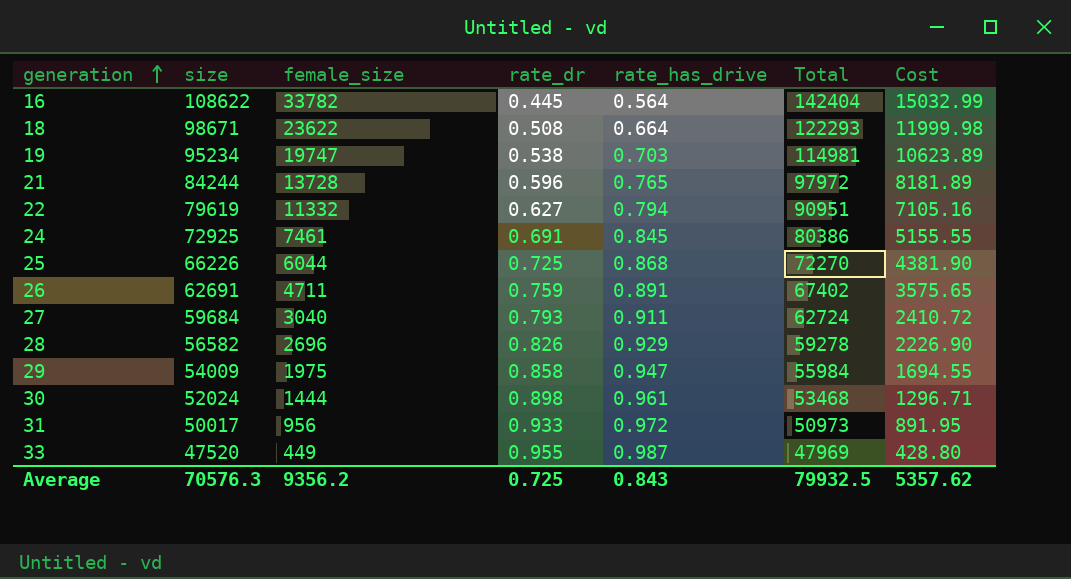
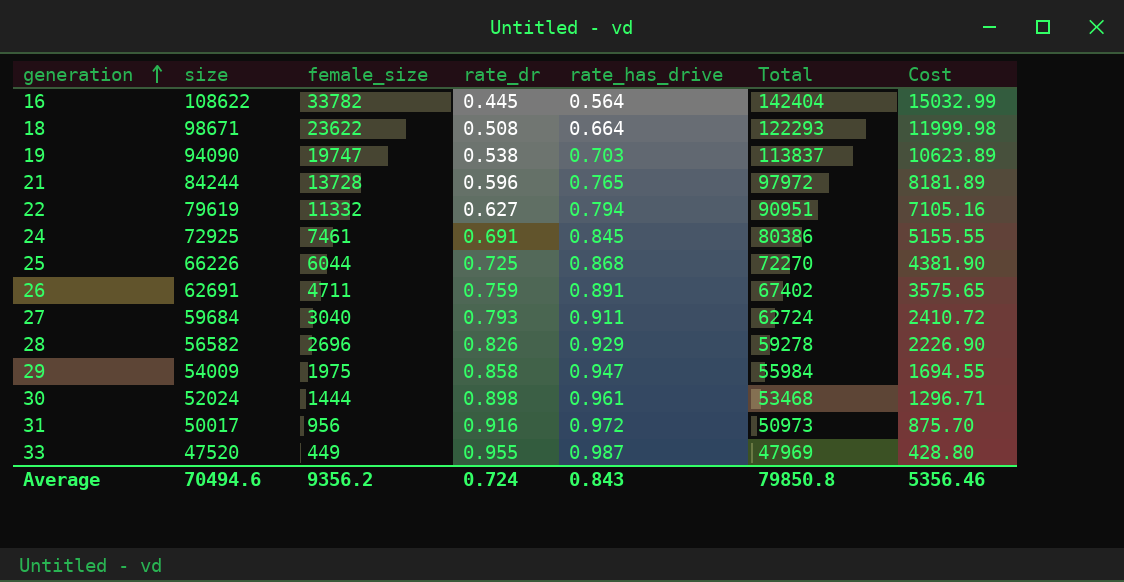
19 | size: 95234 -> 94090
19 | Total: 114981 -> 113837
31 | rate_dr: 0.933 -> 0.916
31 | Cost: 891.95 -> 875.70
Average | size: 70576.3 -> 70494.6
Average | rate_dr: 0.725 -> 0.724
Average | Total: 79932.5 -> 79850.8
Average | Cost: 5357.62 -> 5356.46

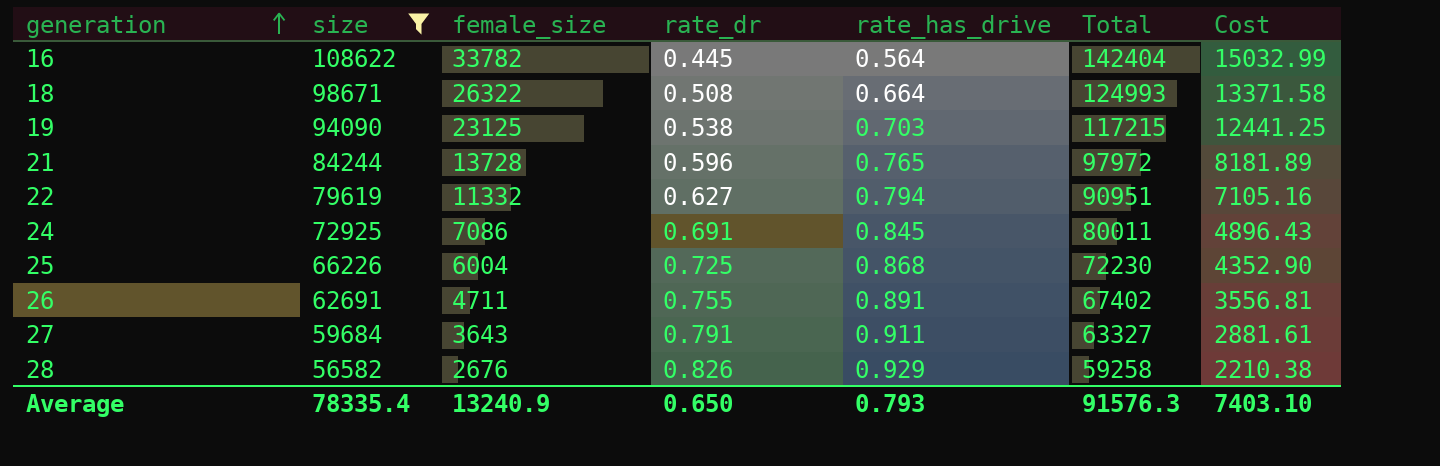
filter: none -> size >= 56582
18 | female_size: 23622 -> 26322
18 | Total: 122293 -> 124993
18 | Cost: 11999.98 -> 13371.58
19 | female_size: 19747 -> 23125
19 | Total: 113837 -> 117215
19 | Cost: 10623.89 -> 12441.25
24 | female_size: 7461 -> 7086
24 | Total: 80386 -> 80011
24 | Cost: 5155.55 -> 4896.43
25 | female_size: 6044 -> 6004
25 | Total: 72270 -> 72230
25 | Cost: 4381.90 -> 4352.90
26 | rate_dr: 0.759 -> 0.755
26 | Cost: 3575.65 -> 3556.81
27 | female_size: 3040 -> 3643
27 | rate_dr: 0.793 -> 0.791
27 | Total: 62724 -> 63327
27 | Cost: 2410.72 -> 2881.61
28 | female_size: 2696 -> 2676
28 | Total: 59278 -> 59258
28 | Cost: 2226.90 -> 2210.38
Average | size: 70494.6 -> 78335.4
Average | female_size: 9356.2 -> 13240.9
Average | rate_dr: 0.724 -> 0.650
Average | rate_has_drive: 0.843 -> 0.793
Average | Total: 79850.8 -> 91576.3
Average | Cost: 5356.46 -> 7403.10

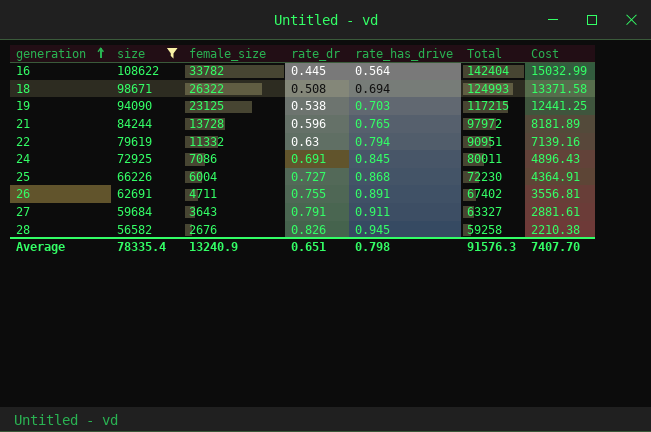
18 | rate_has_drive: 0.664 -> 0.694
22 | rate_dr: 0.627 -> 0.63
22 | Cost: 7105.16 -> 7139.16
25 | rate_dr: 0.725 -> 0.727
25 | Cost: 4352.90 -> 4364.91
28 | rate_has_drive: 0.929 -> 0.945
Average | rate_dr: 0.650 -> 0.651
Average | rate_has_drive: 0.793 -> 0.798
Average | Cost: 7403.10 -> 7407.70

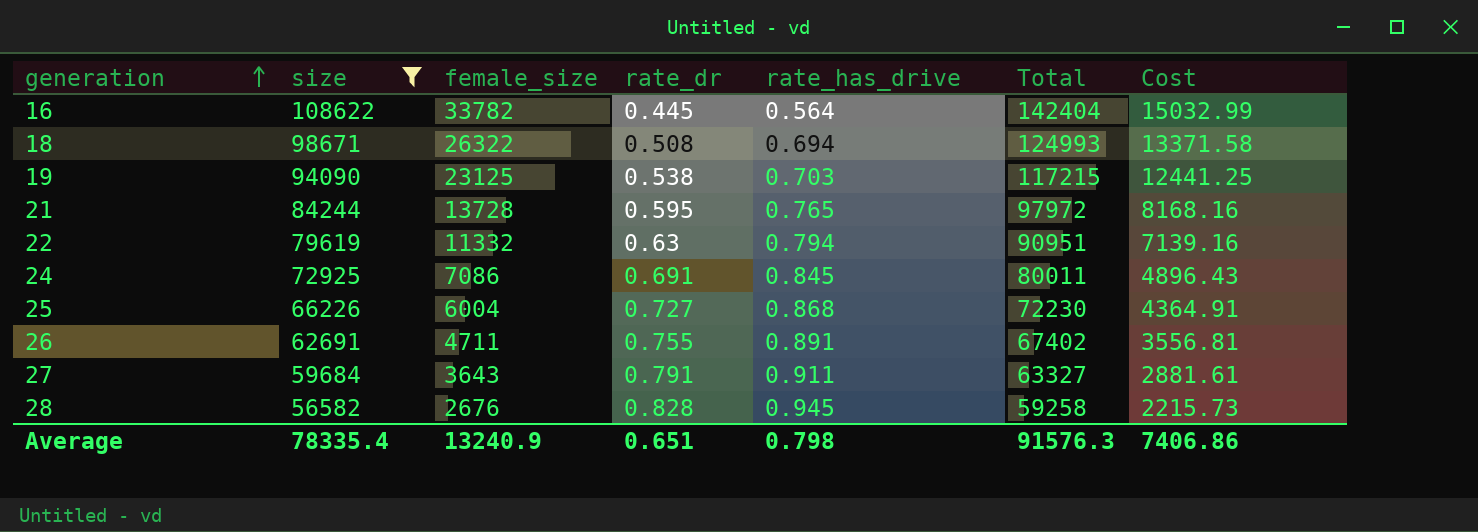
21 | rate_dr: 0.596 -> 0.595
21 | Cost: 8181.89 -> 8168.16
28 | rate_dr: 0.826 -> 0.828
28 | Cost: 2210.38 -> 2215.73
Average | Cost: 7407.70 -> 7406.86

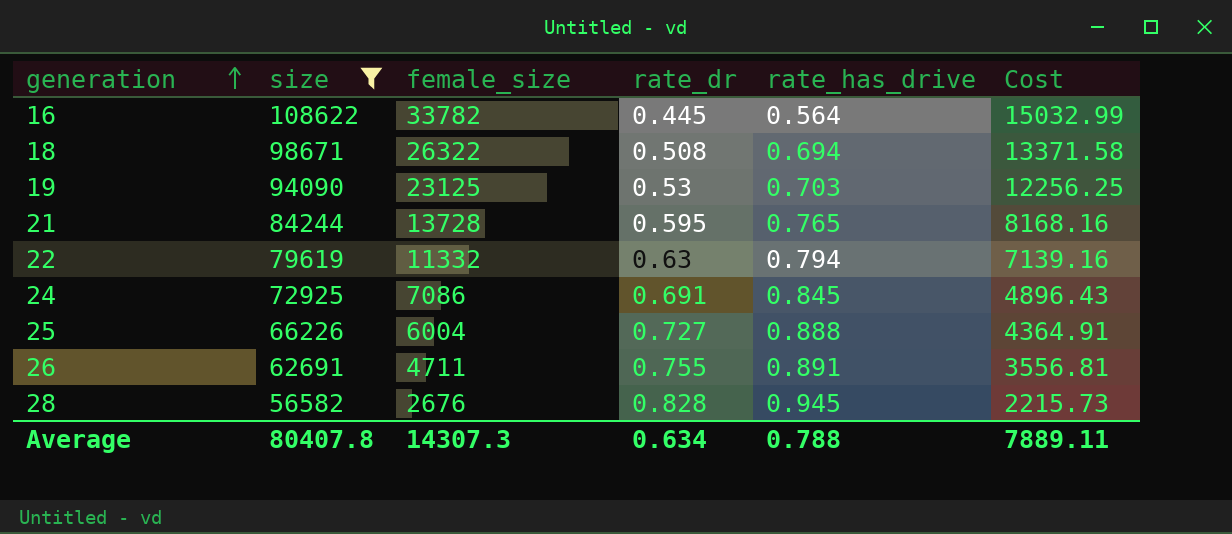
column Total | formula: [size] + [female_size] -> none
row 27: 59684 | 3643 | 0.791 | 0.911 | 63327 | 2881.61 -> none
19 | rate_dr: 0.538 -> 0.53
19 | Cost: 12441.25 -> 12256.25
25 | rate_has_drive: 0.868 -> 0.888
Average | size: 78335.4 -> 80407.8
Average | female_size: 13240.9 -> 14307.3
Average | rate_dr: 0.651 -> 0.634
Average | rate_has_drive: 0.798 -> 0.788
Average | Cost: 7406.86 -> 7889.11

